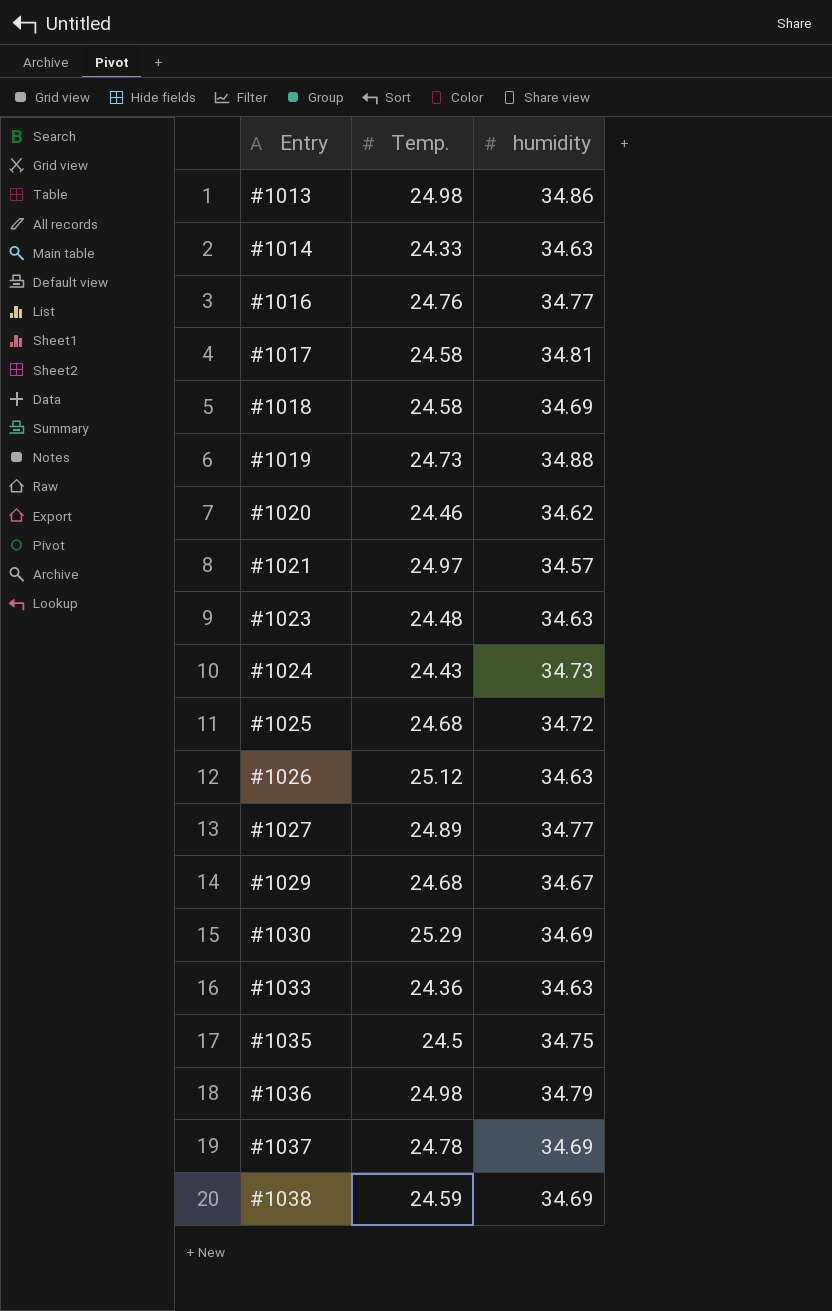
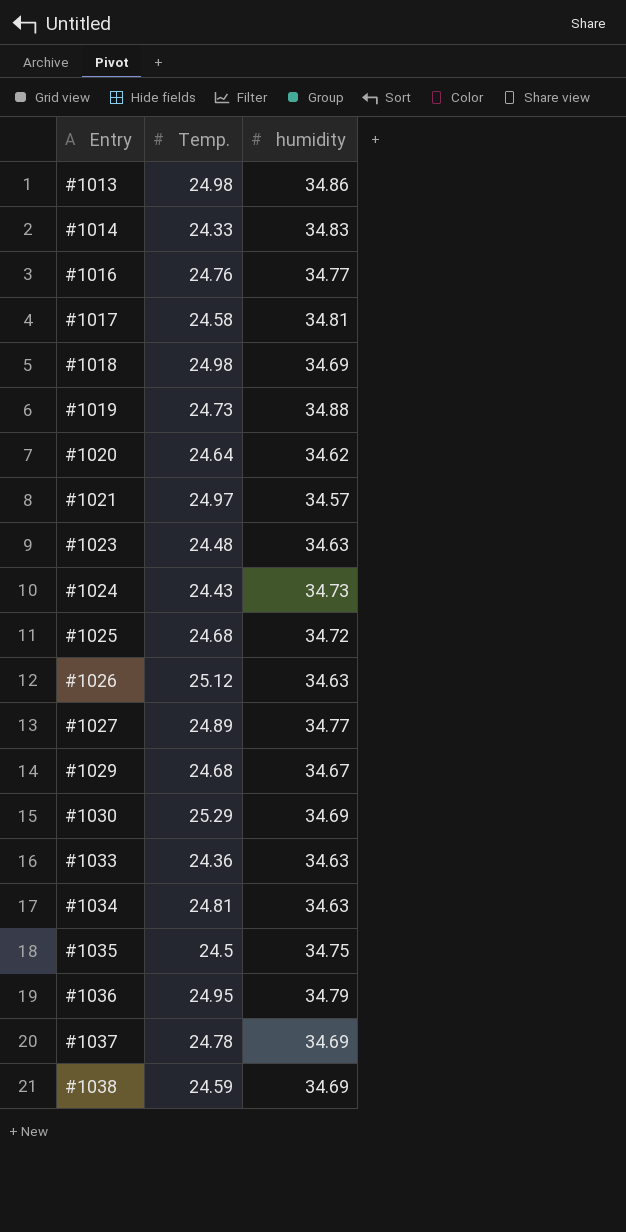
#1014 | humidity: 34.63 -> 34.83
#1018 | Temp.: 24.58 -> 24.98
#1020 | Temp.: 24.46 -> 24.64
row #1034: none -> 24.81 | 34.63
#1036 | Temp.: 24.98 -> 24.95

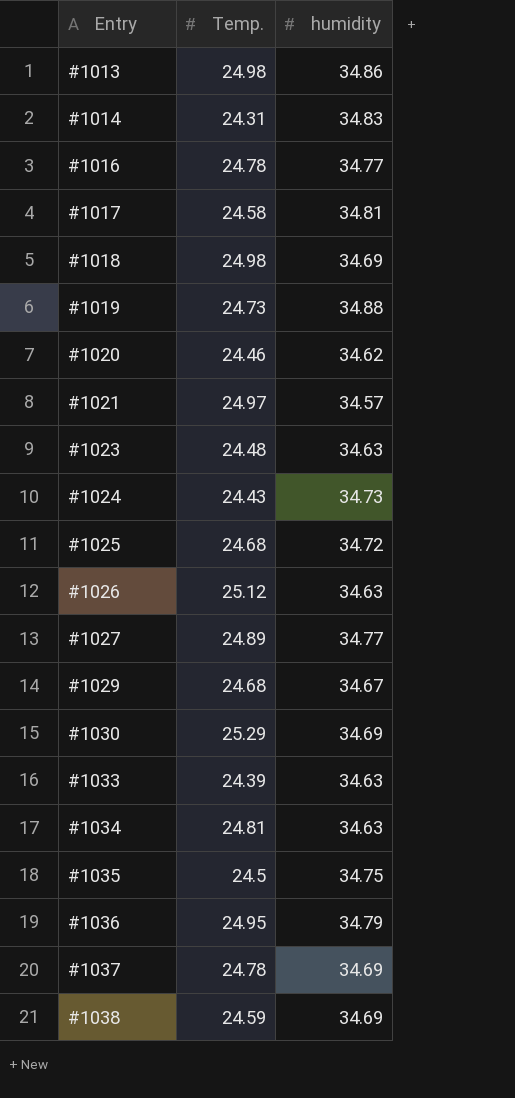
#1014 | Temp.: 24.33 -> 24.31
#1016 | Temp.: 24.76 -> 24.78
#1020 | Temp.: 24.64 -> 24.46
#1033 | Temp.: 24.36 -> 24.39

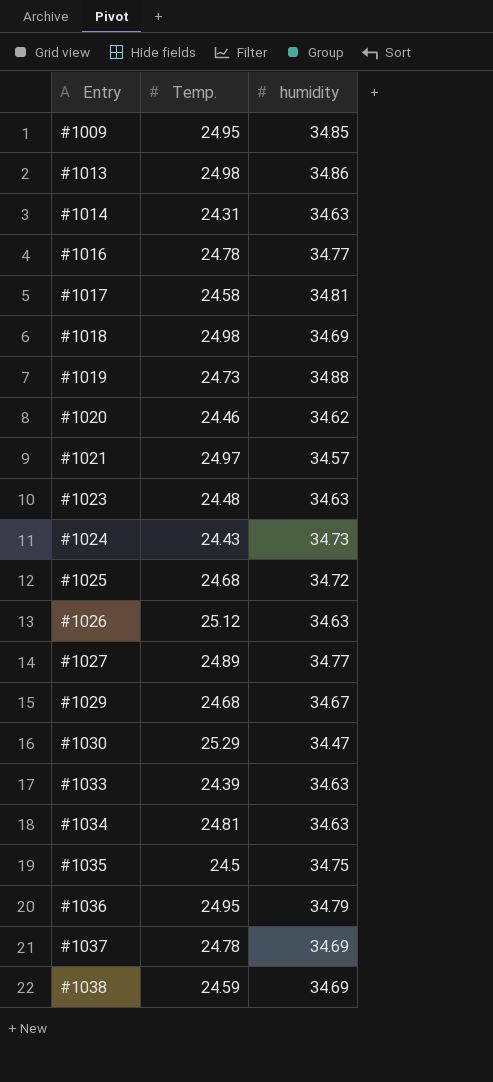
row #1009: none -> 24.95 | 34.85
#1014 | humidity: 34.83 -> 34.63
#1030 | humidity: 34.69 -> 34.47

